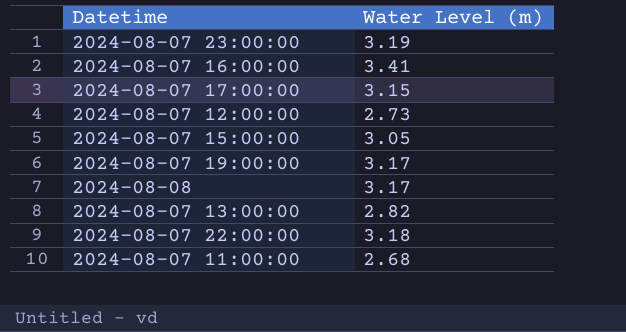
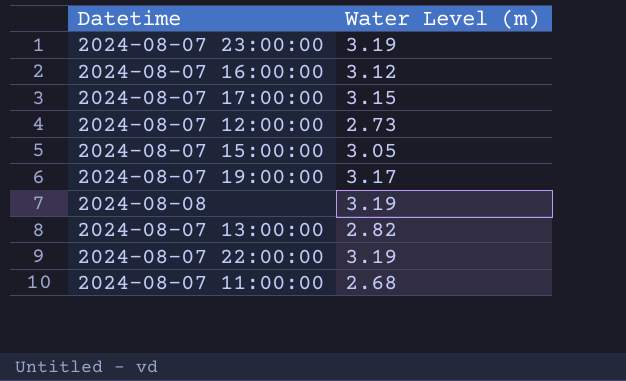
2024-08-07 16:00:00 | Water Level (m): 3.41 -> 3.12
2024-08-08 | Water Level (m): 3.17 -> 3.19
2024-08-07 22:00:00 | Water Level (m): 3.18 -> 3.19

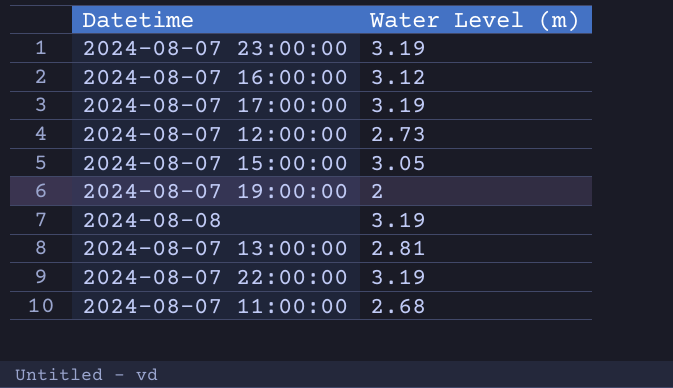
2024-08-07 17:00:00 | Water Level (m): 3.15 -> 3.19
2024-08-07 19:00:00 | Water Level (m): 3.17 -> 2
2024-08-07 13:00:00 | Water Level (m): 2.82 -> 2.81

